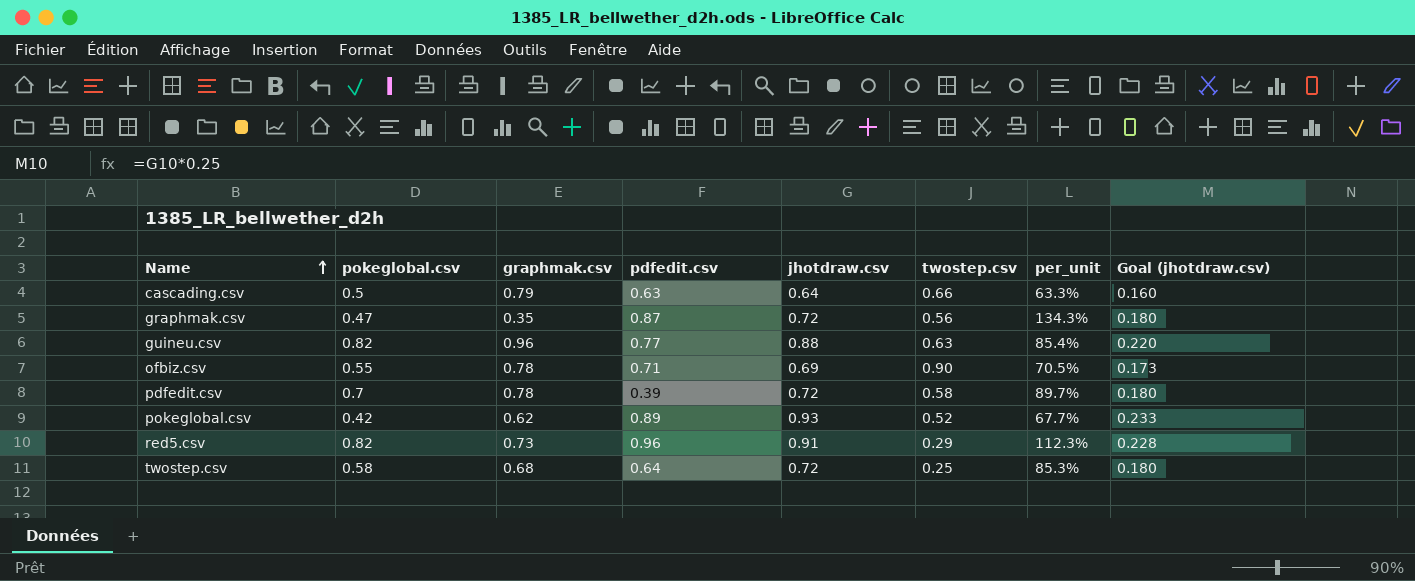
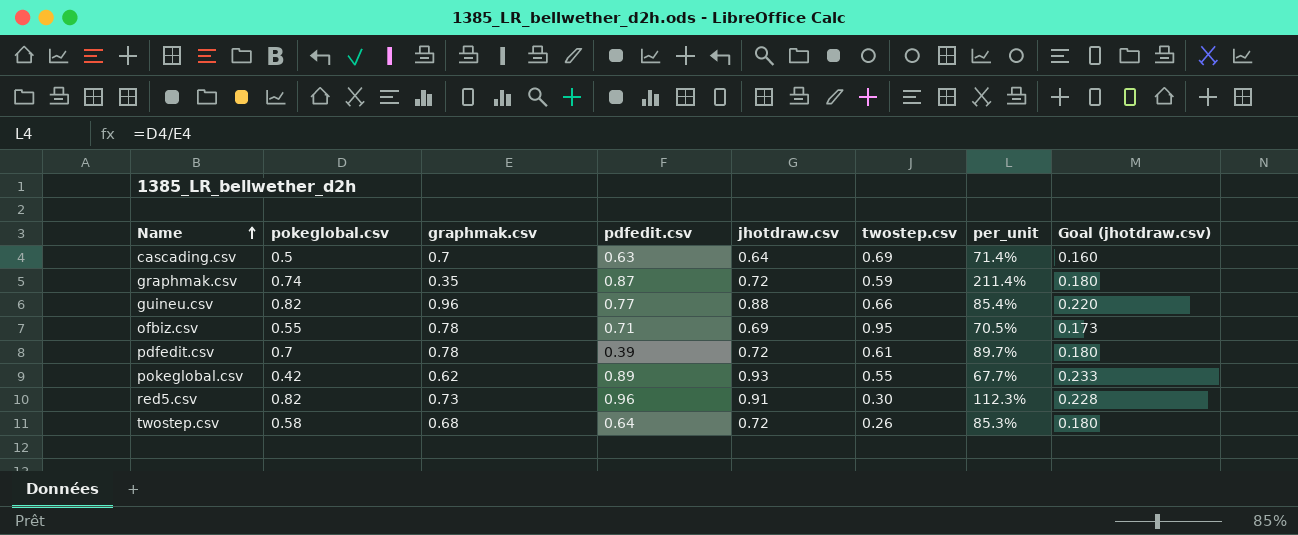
cascading.csv | graphmak.csv: 0.79 -> 0.7
cascading.csv | twostep.csv: 0.66 -> 0.69
cascading.csv | per_unit: 63.3% -> 71.4%
graphmak.csv | pokeglobal.csv: 0.47 -> 0.74
graphmak.csv | twostep.csv: 0.56 -> 0.59
graphmak.csv | per_unit: 134.3% -> 211.4%
guineu.csv | twostep.csv: 0.63 -> 0.66
ofbiz.csv | twostep.csv: 0.90 -> 0.95
pdfedit.csv | twostep.csv: 0.58 -> 0.61
pokeglobal.csv | twostep.csv: 0.52 -> 0.55
red5.csv | twostep.csv: 0.29 -> 0.30
twostep.csv | twostep.csv: 0.25 -> 0.26

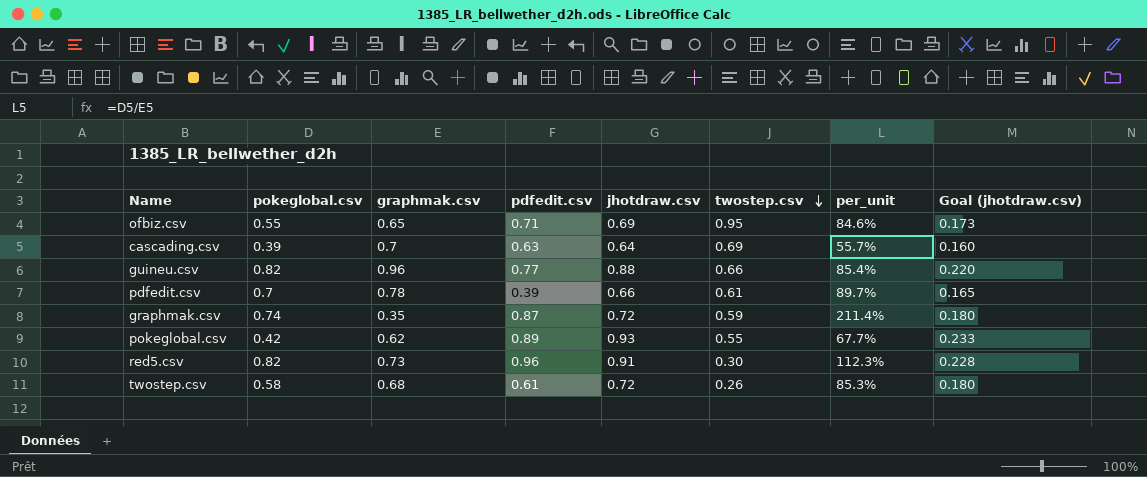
row order: Name ascending -> twostep.csv descending
ofbiz.csv | graphmak.csv: 0.78 -> 0.65
ofbiz.csv | per_unit: 70.5% -> 84.6%
cascading.csv | pokeglobal.csv: 0.5 -> 0.39
cascading.csv | per_unit: 71.4% -> 55.7%
pdfedit.csv | jhotdraw.csv: 0.72 -> 0.66
pdfedit.csv | Goal (jhotdraw.csv): 0.180 -> 0.165
twostep.csv | pdfedit.csv: 0.64 -> 0.61

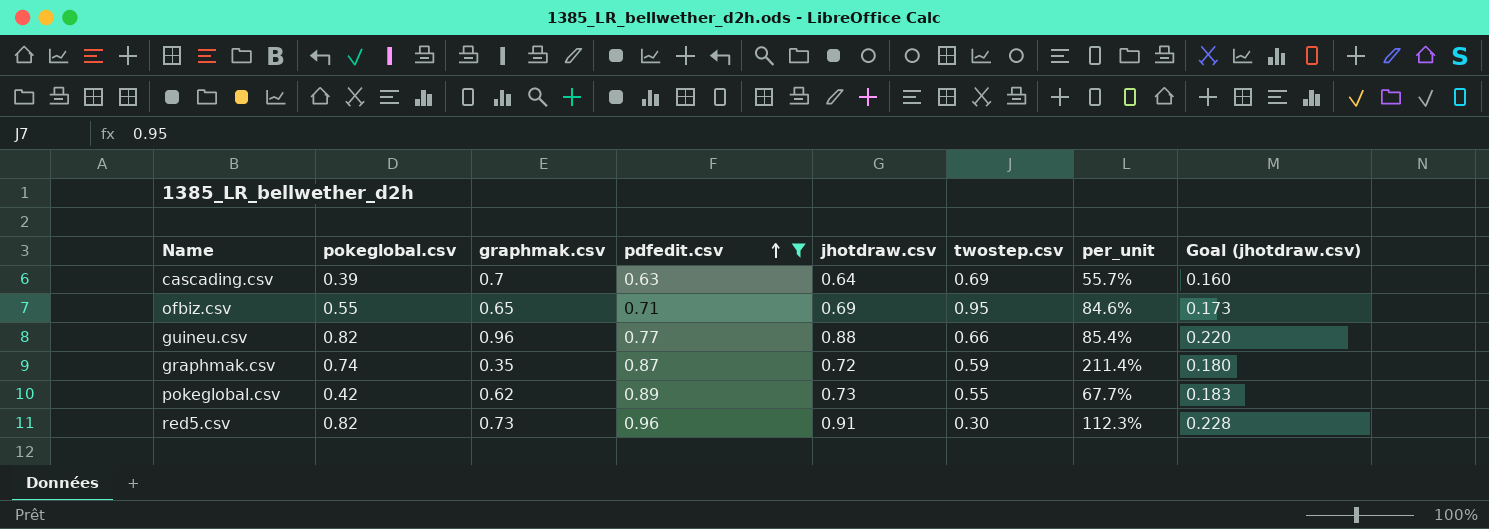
filter: none -> pdfedit.csv >= 0.63
row order: twostep.csv descending -> pdfedit.csv ascending
pokeglobal.csv | jhotdraw.csv: 0.93 -> 0.73
pokeglobal.csv | Goal (jhotdraw.csv): 0.233 -> 0.183

